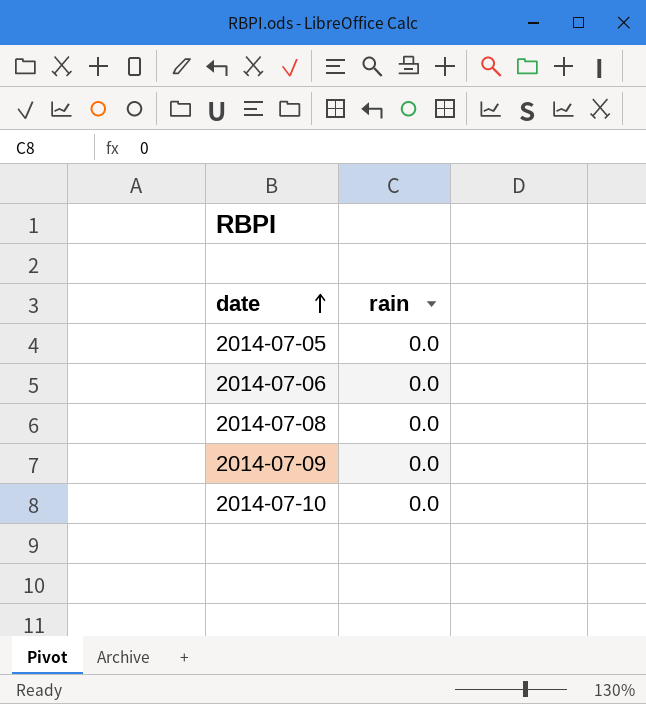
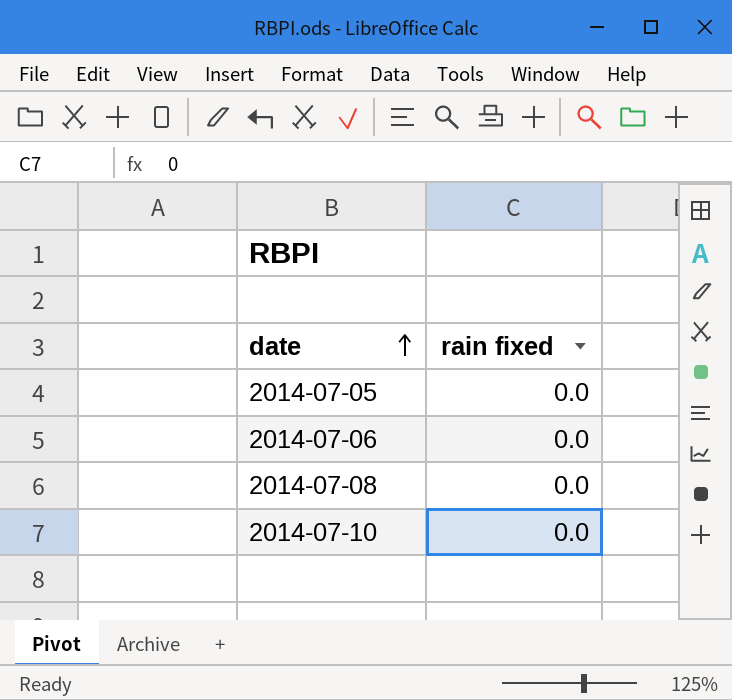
column name: rain -> rain fixed
row 2014-07-09: 0.0 -> none

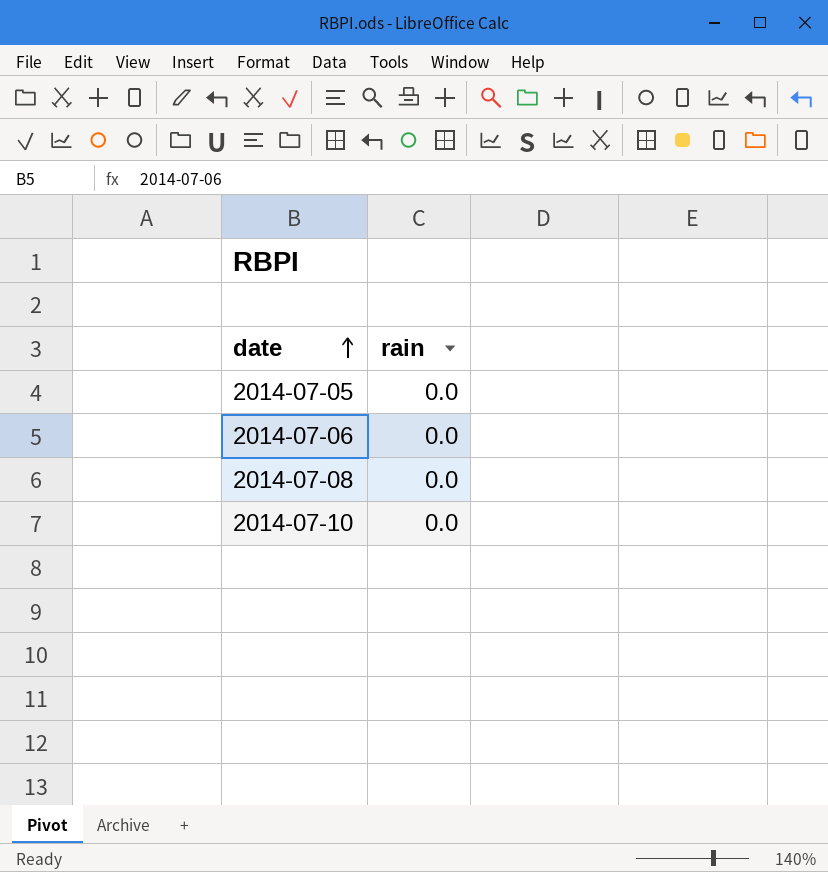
column name: rain fixed -> rain

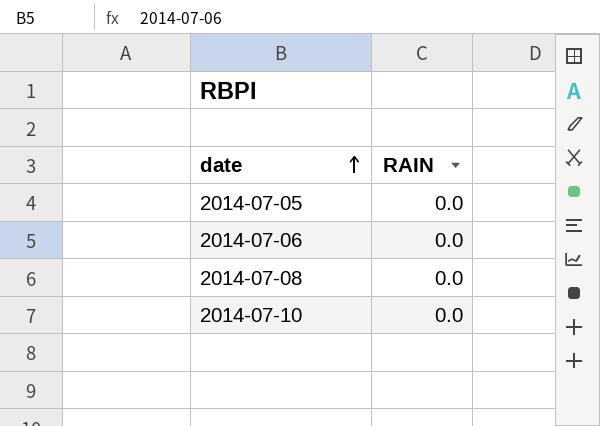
column name: rain -> RAIN

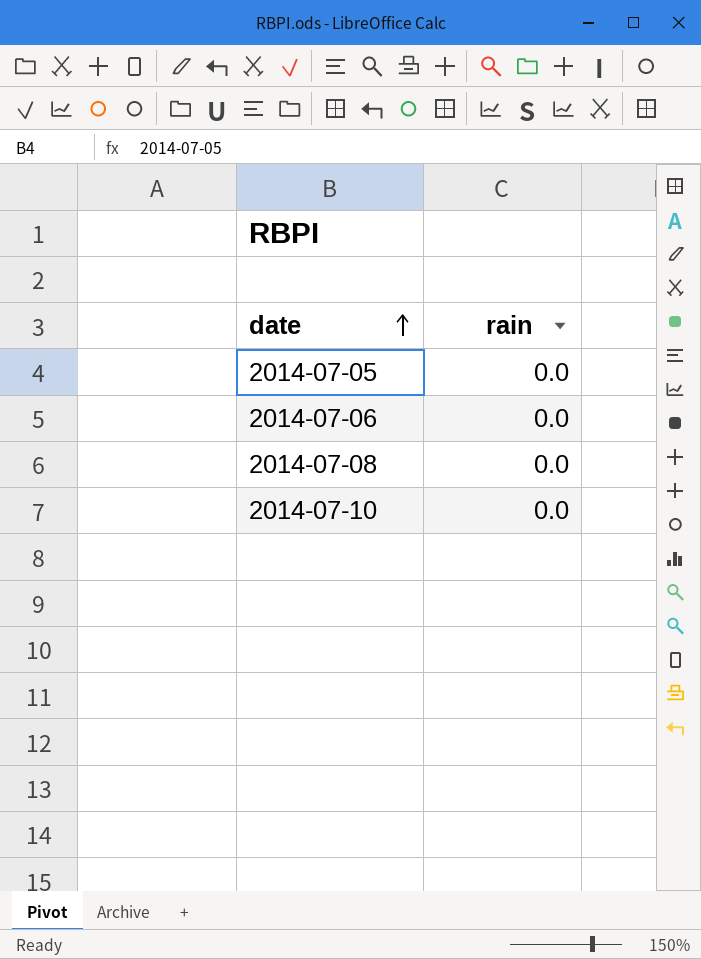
column name: RAIN -> rain

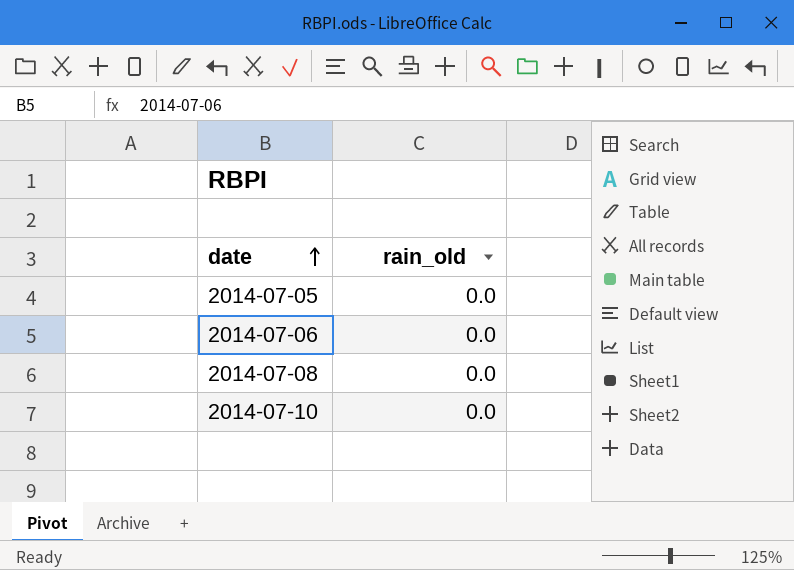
column name: rain -> rain_old

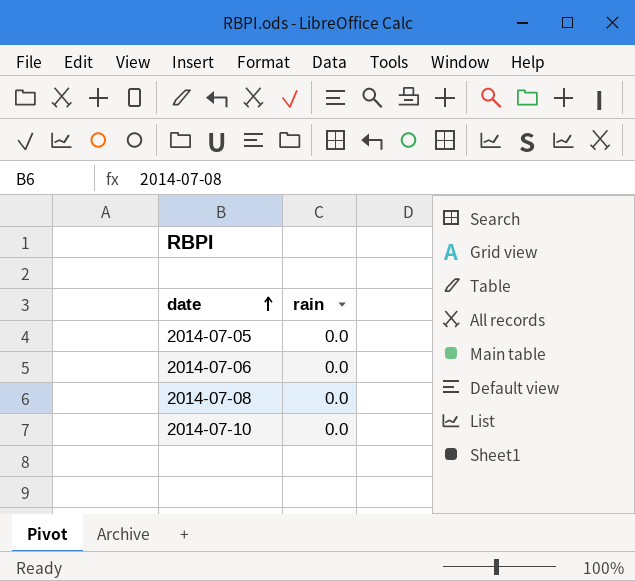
column name: rain_old -> rain

